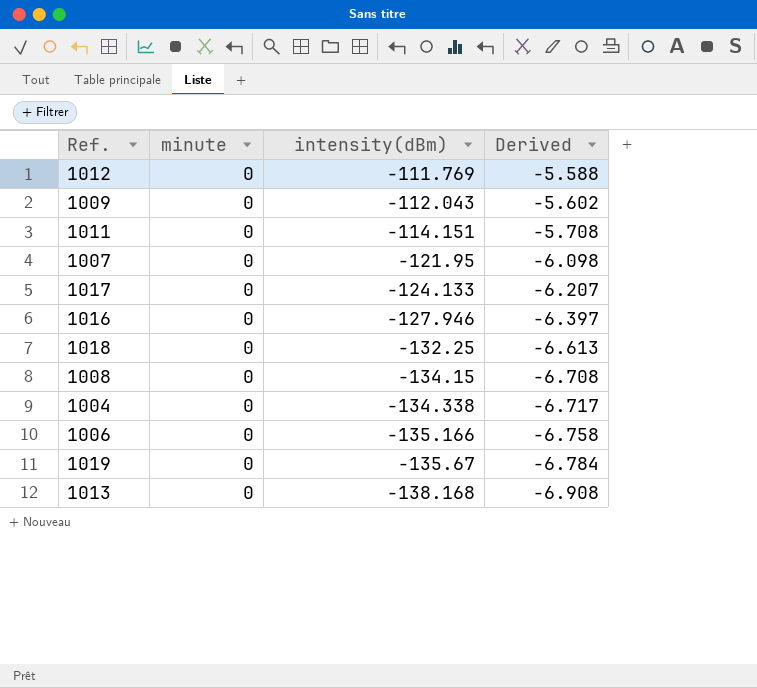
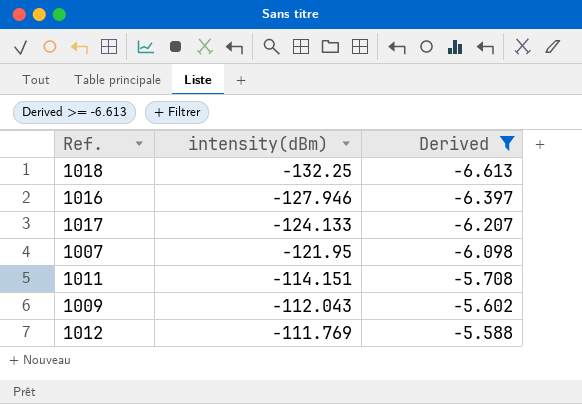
filter: none -> Derived >= -6.613
row order: intensity(dBm) descending -> intensity(dBm) ascending
column minute | position: 2 -> none

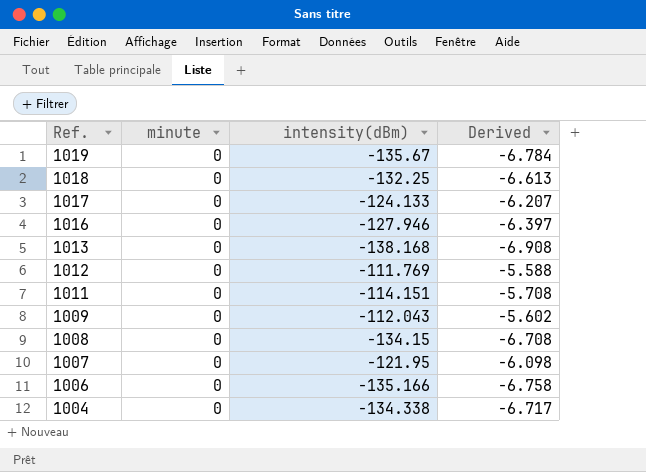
filter: Derived >= -6.613 -> none
row order: intensity(dBm) ascending -> Ref. descending
column minute | position: none -> 2

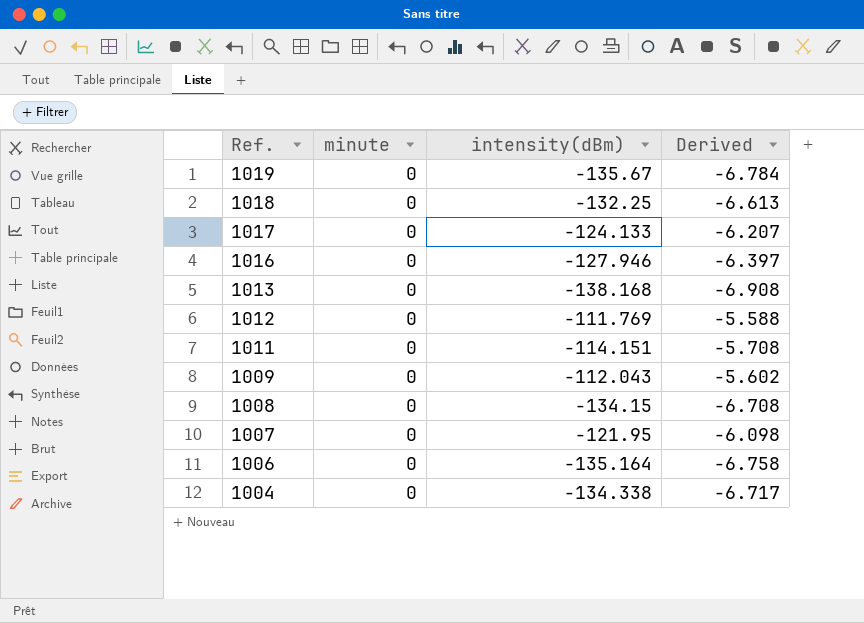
1006 | intensity(dBm): -135.166 -> -135.164

